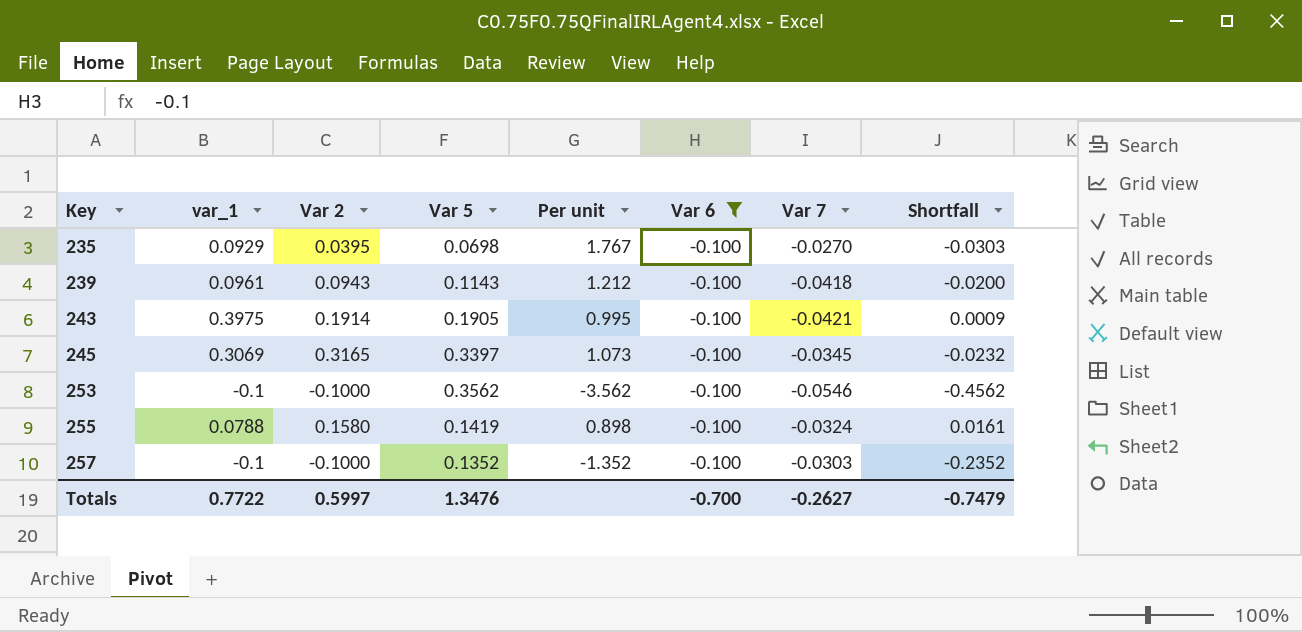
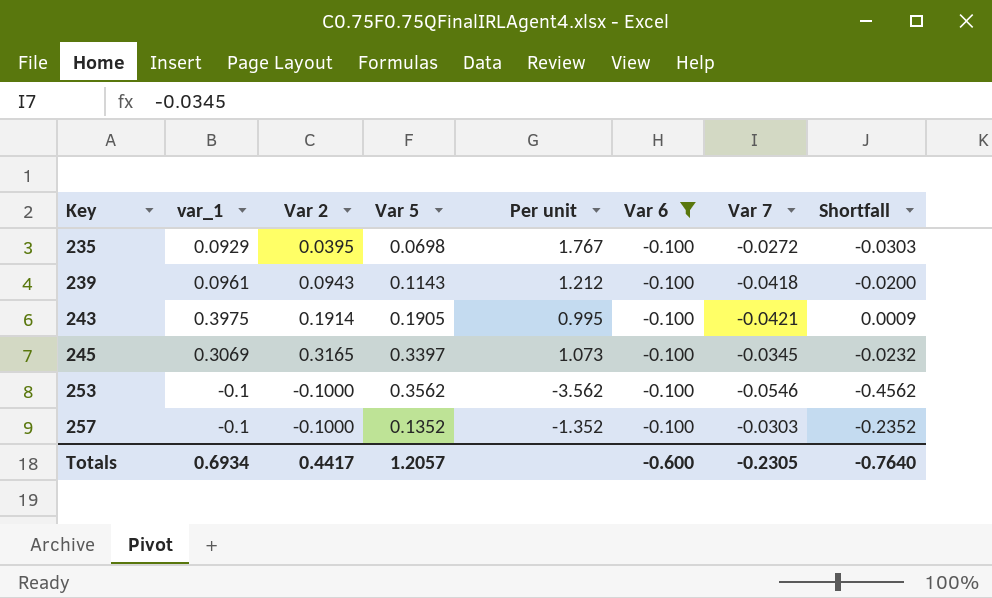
row 255: 0.0788 | 0.1580 | 0.1419 | 0.898 | -0.100 | -0.0324 | 0.0161 -> none
235 | Var 7: -0.0270 -> -0.0272
Totals | var_1: 0.7722 -> 0.6934
Totals | Var 2: 0.5997 -> 0.4417
Totals | Var 5: 1.3476 -> 1.2057
Totals | Var 6: -0.700 -> -0.600
Totals | Var 7: -0.2627 -> -0.2305
Totals | Shortfall: -0.7479 -> -0.7640

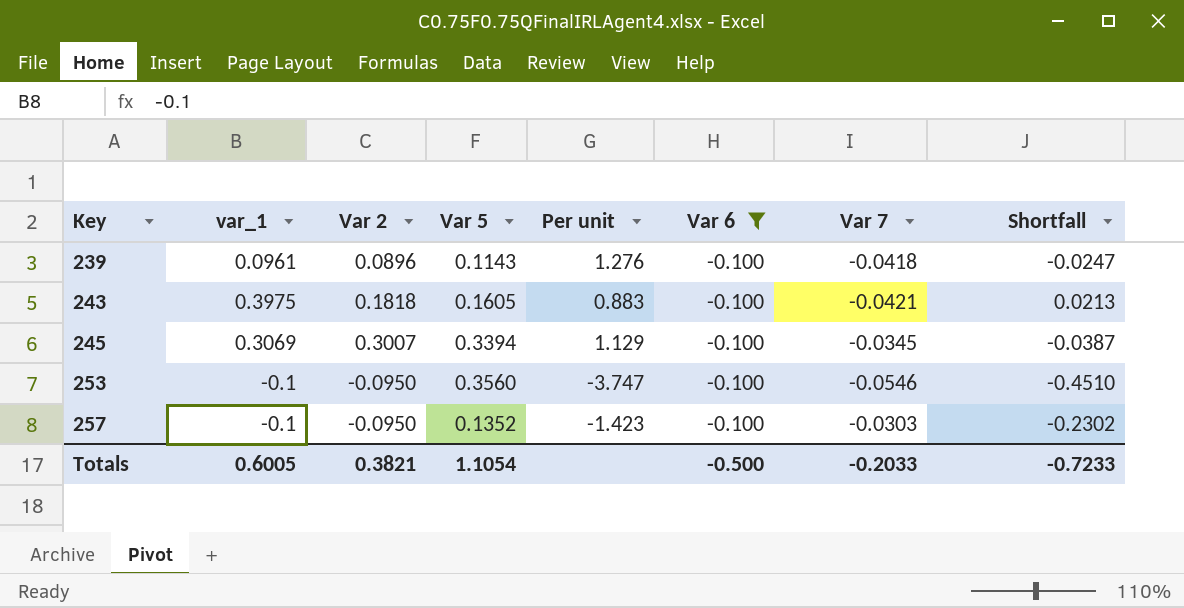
row 235: 0.0929 | 0.0395 | 0.0698 | 1.767 | -0.100 | -0.0272 | -0.0303 -> none
239 | Var 2: 0.0943 -> 0.0896
239 | Per unit: 1.212 -> 1.276
239 | Shortfall: -0.0200 -> -0.0247
243 | Var 2: 0.1914 -> 0.1818
243 | Var 5: 0.1905 -> 0.1605
243 | Per unit: 0.995 -> 0.883
243 | Shortfall: 0.0009 -> 0.0213
245 | Var 2: 0.3165 -> 0.3007
245 | Var 5: 0.3397 -> 0.3394
245 | Per unit: 1.073 -> 1.129
245 | Shortfall: -0.0232 -> -0.0387
253 | Var 2: -0.1000 -> -0.0950
253 | Var 5: 0.3562 -> 0.3560
253 | Per unit: -3.562 -> -3.747
253 | Shortfall: -0.4562 -> -0.4510
257 | Var 2: -0.1000 -> -0.0950
257 | Per unit: -1.352 -> -1.423
257 | Shortfall: -0.2352 -> -0.2302
Totals | var_1: 0.6934 -> 0.6005
Totals | Var 2: 0.4417 -> 0.3821
Totals | Var 5: 1.2057 -> 1.1054
Totals | Var 6: -0.600 -> -0.500
Totals | Var 7: -0.2305 -> -0.2033
Totals | Shortfall: -0.7640 -> -0.7233

